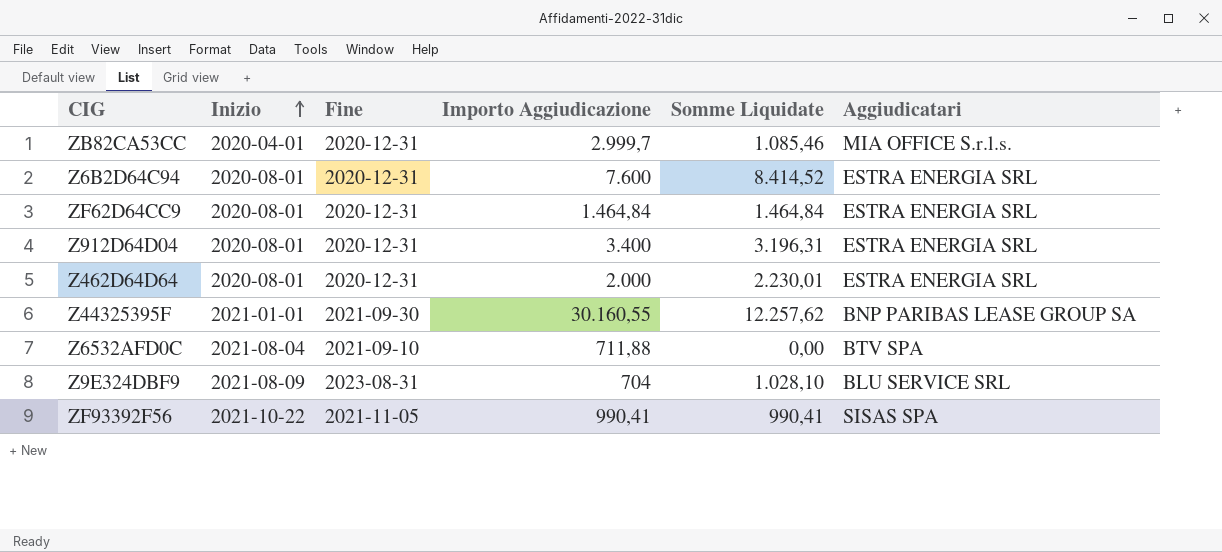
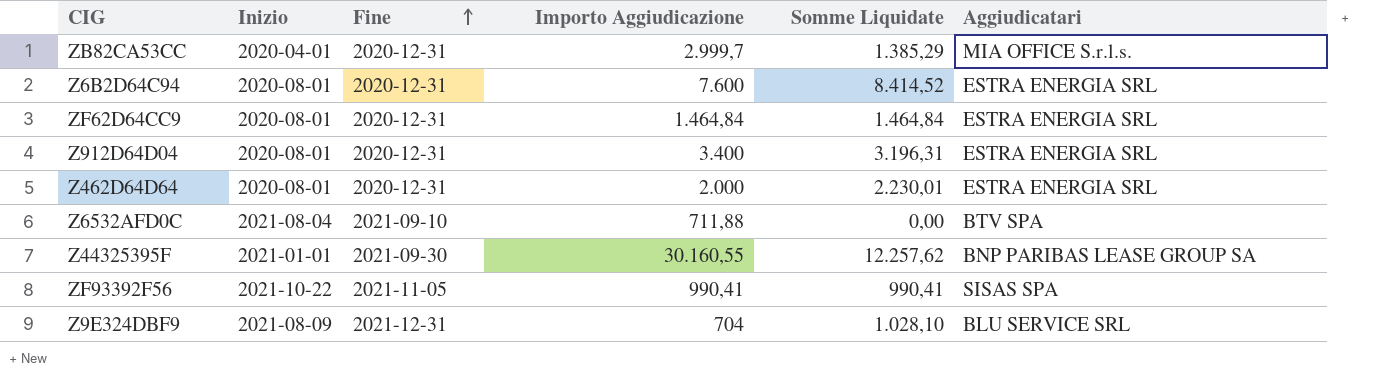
row order: Inizio ascending -> Fine ascending
ZB82CA53CC | Somme Liquidate: 1.085,46 -> 1.385,29
Z9E324DBF9 | Fine: 2023-08-31 -> 2021-12-31

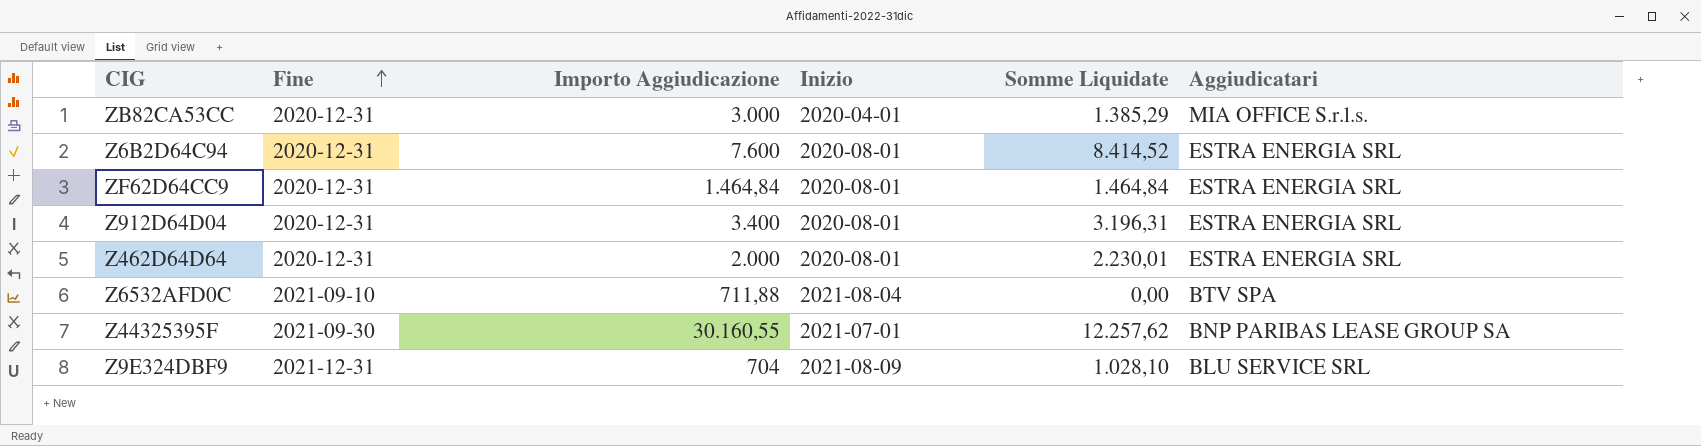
column Inizio | position: 2 -> 4
row ZF93392F56: 2021-10-22 | 2021-11-05 | 990,41 | 990,41 | SISAS SPA -> none
ZB82CA53CC | Importo Aggiudicazione: 2.999,7 -> 3.000
Z44325395F | Inizio: 2021-01-01 -> 2021-07-01

